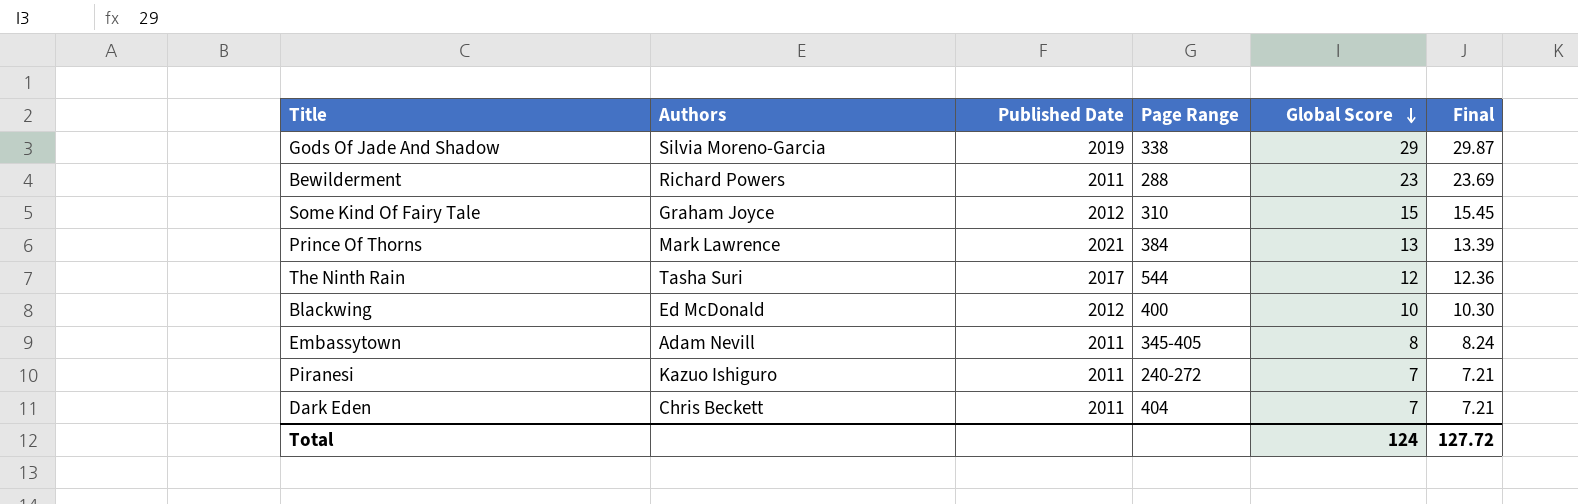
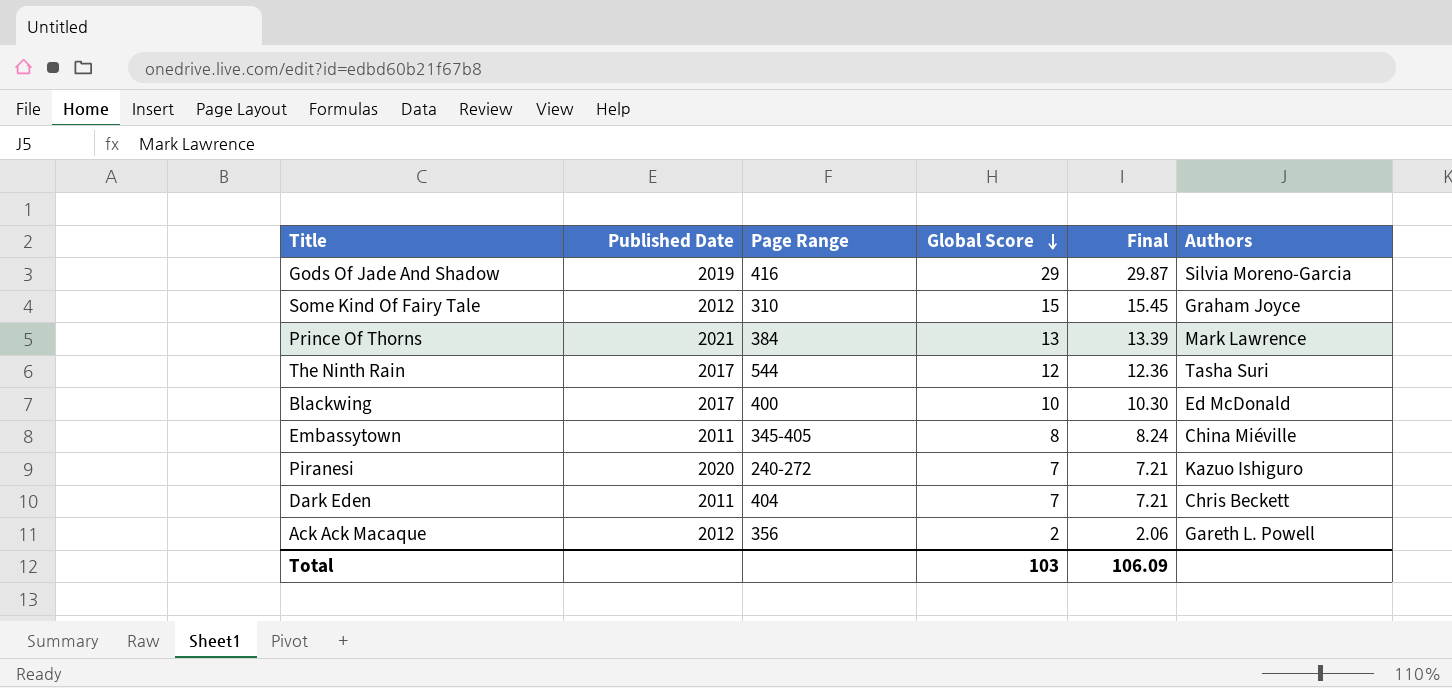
column Authors | position: 2 -> 6
row Bewilderment: Richard Powers | 2011 | 288 | 23 | 23.69 -> none
Gods Of Jade And Shadow | Page Range: 338 -> 416
Blackwing | Published Date: 2012 -> 2017
Embassytown | Authors: Adam Nevill -> China Miéville
Piranesi | Published Date: 2011 -> 2020
row Ack Ack Macaque: none -> 2012 | 356 | 2 | 2.06 | Gareth L. Powell
Total | Global Score: 124 -> 103
Total | Final: 127.72 -> 106.09

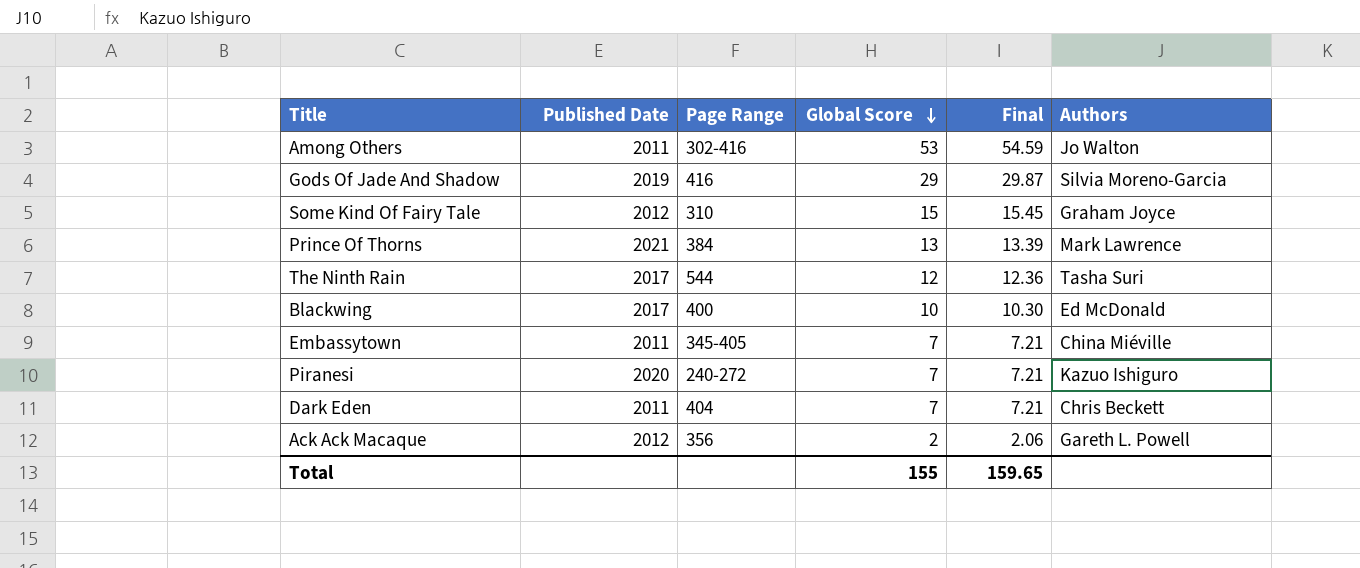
row Among Others: none -> 2011 | 302-416 | 53 | 54.59 | Jo Walton
Embassytown | Global Score: 8 -> 7
Embassytown | Final: 8.24 -> 7.21
Total | Global Score: 103 -> 155
Total | Final: 106.09 -> 159.65

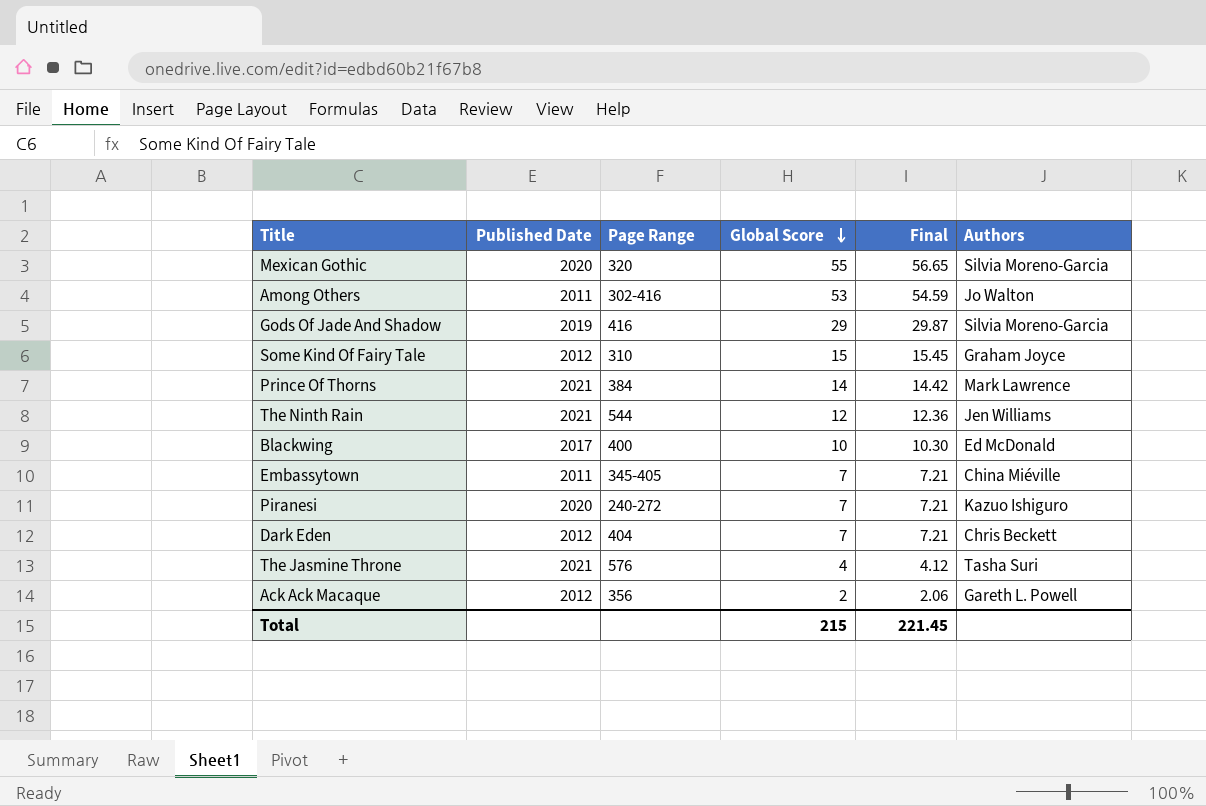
row Mexican Gothic: none -> 2020 | 320 | 55 | 56.65 | Silvia Moreno-Garcia
Prince Of Thorns | Global Score: 13 -> 14
Prince Of Thorns | Final: 13.39 -> 14.42
The Ninth Rain | Published Date: 2017 -> 2021
The Ninth Rain | Authors: Tasha Suri -> Jen Williams
Dark Eden | Published Date: 2011 -> 2012
row The Jasmine Throne: none -> 2021 | 576 | 4 | 4.12 | Tasha Suri
Total | Global Score: 155 -> 215
Total | Final: 159.65 -> 221.45

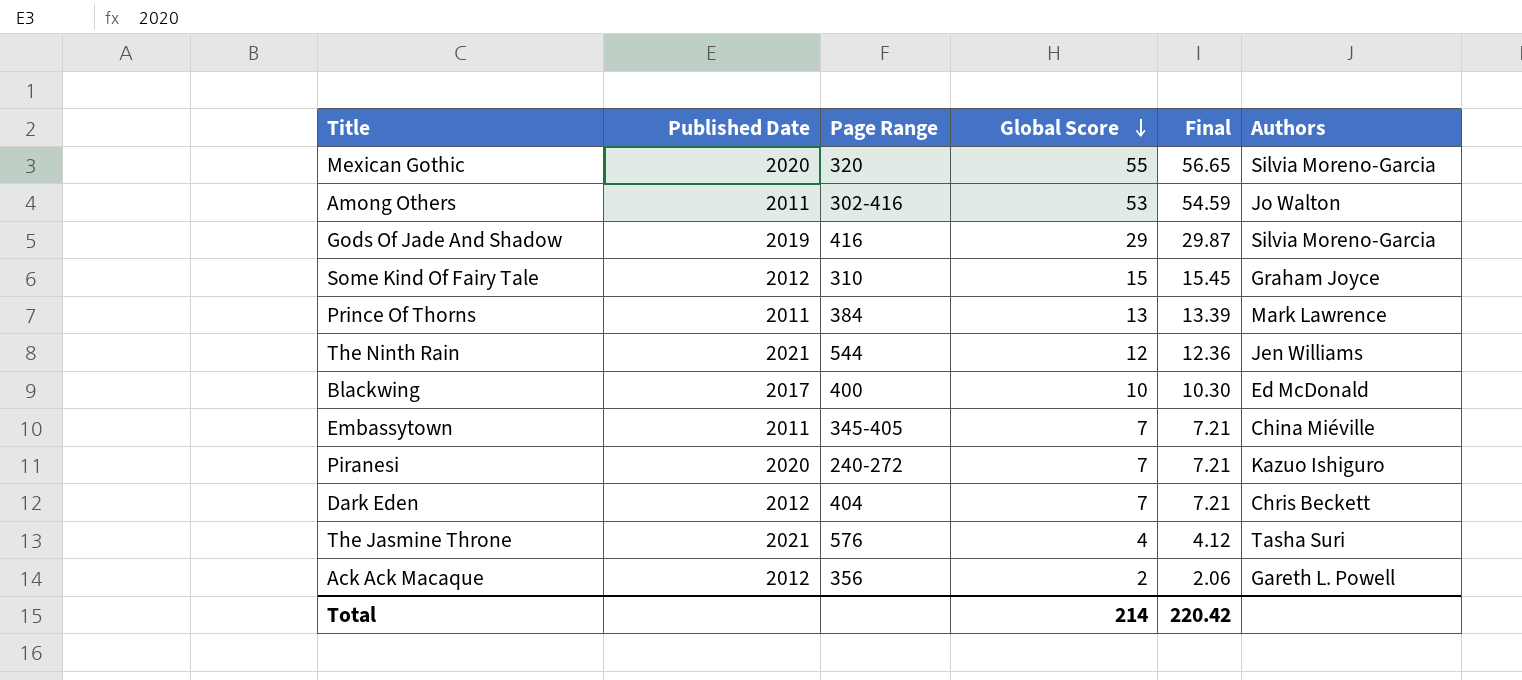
Prince Of Thorns | Published Date: 2021 -> 2011
Prince Of Thorns | Global Score: 14 -> 13
Prince Of Thorns | Final: 14.42 -> 13.39
Total | Global Score: 215 -> 214
Total | Final: 221.45 -> 220.42

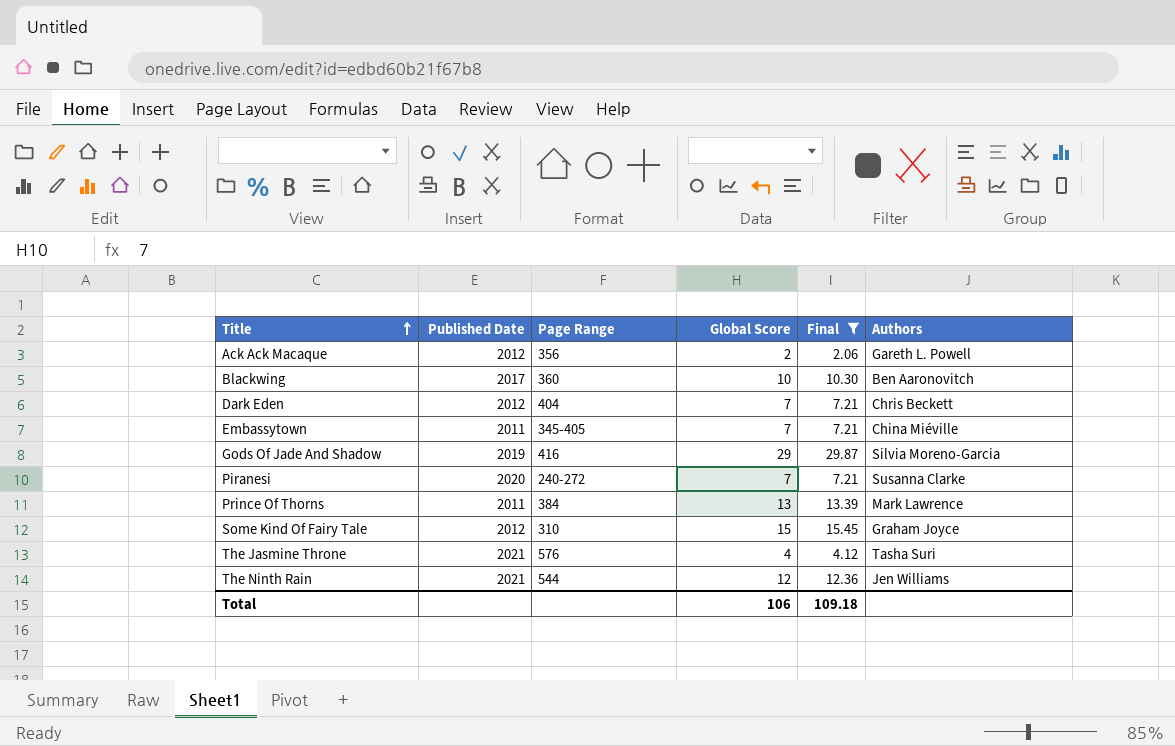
filter: none -> Final <= 29.87
row order: Global Score descending -> Title ascending
Blackwing | Page Range: 400 -> 360
Blackwing | Authors: Ed McDonald -> Ben Aaronovitch
Piranesi | Authors: Kazuo Ishiguro -> Susanna Clarke
Total | Global Score: 214 -> 106
Total | Final: 220.42 -> 109.18

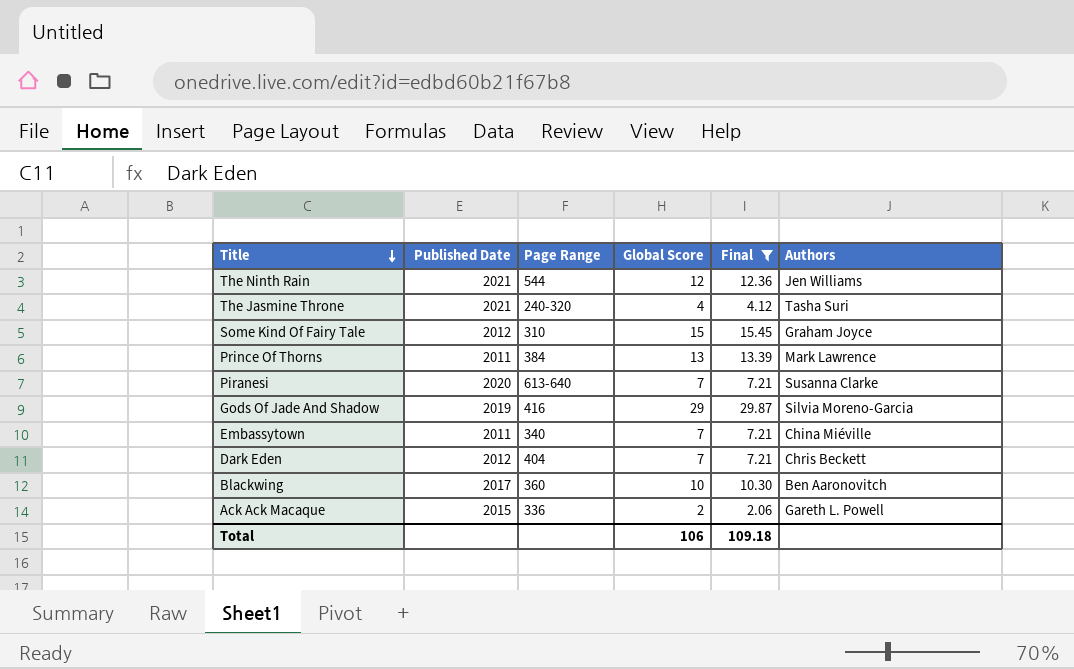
row order: Title ascending -> Title descending
The Jasmine Throne | Page Range: 576 -> 240-320
Piranesi | Page Range: 240-272 -> 613-640
Embassytown | Page Range: 345-405 -> 340
Ack Ack Macaque | Published Date: 2012 -> 2015
Ack Ack Macaque | Page Range: 356 -> 336

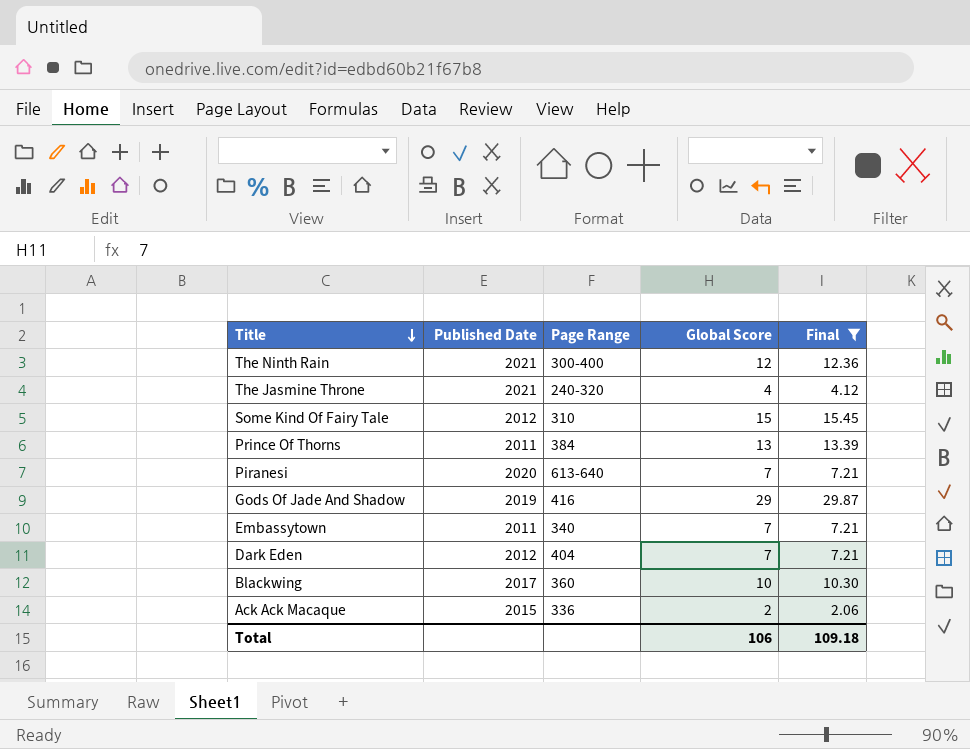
column Authors | position: 6 -> none
The Ninth Rain | Page Range: 544 -> 300-400

